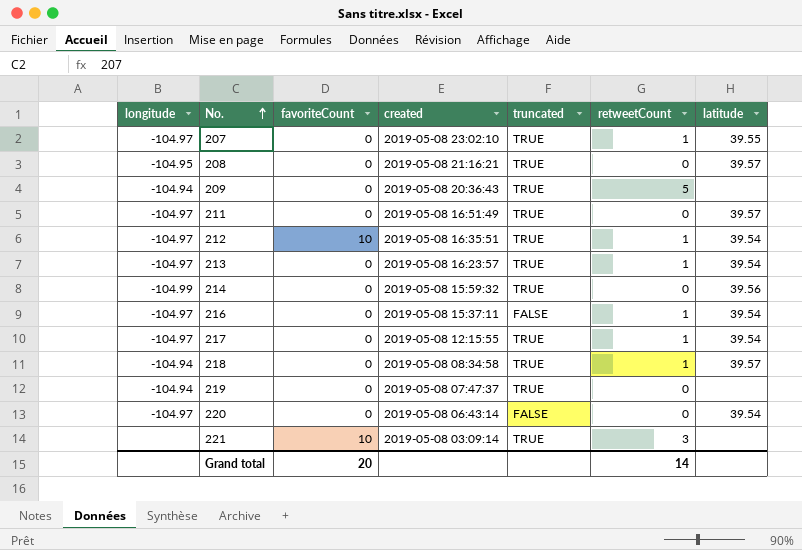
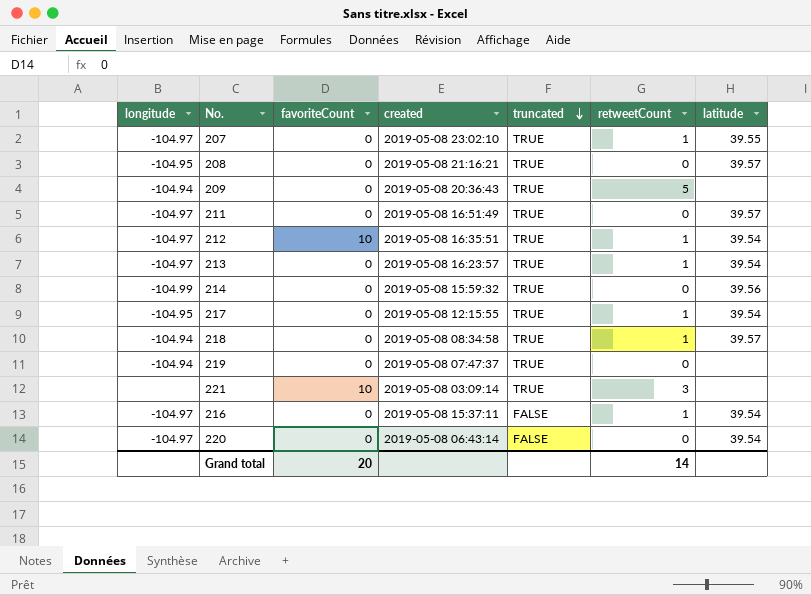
row order: No. ascending -> truncated descending
217 | longitude: -104.97 -> -104.95

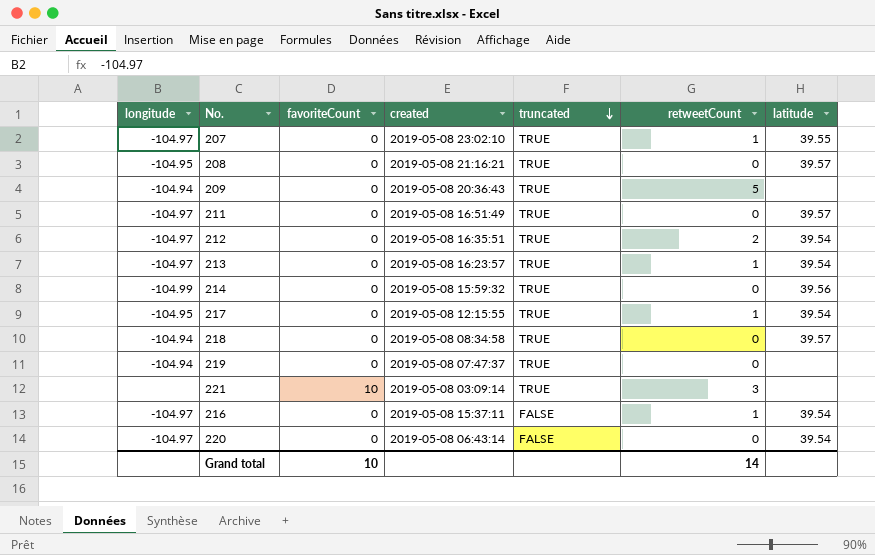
212 | favoriteCount: 10 -> 0
212 | retweetCount: 1 -> 2
218 | retweetCount: 1 -> 0
Grand total | favoriteCount: 20 -> 10

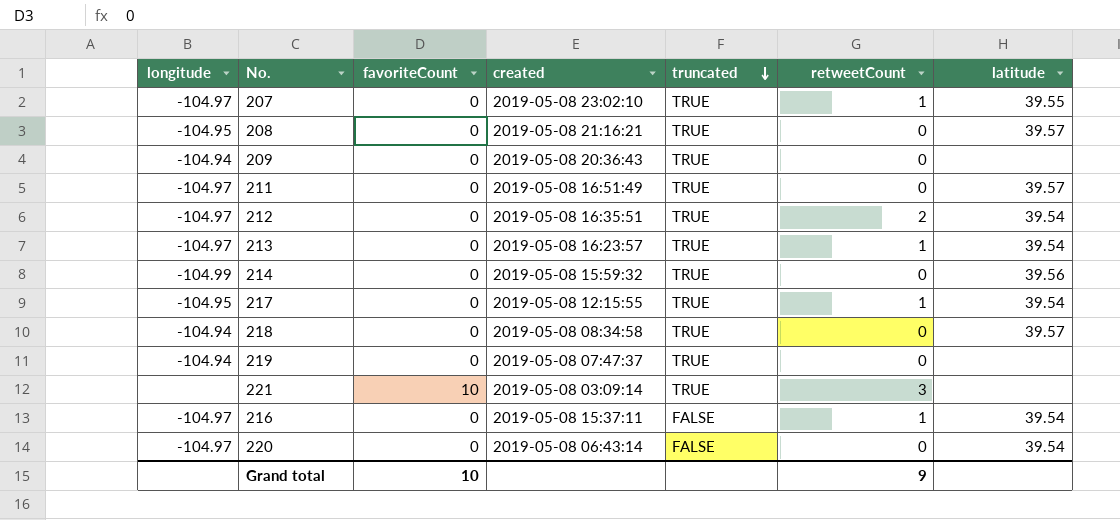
209 | retweetCount: 5 -> 0
Grand total | retweetCount: 14 -> 9

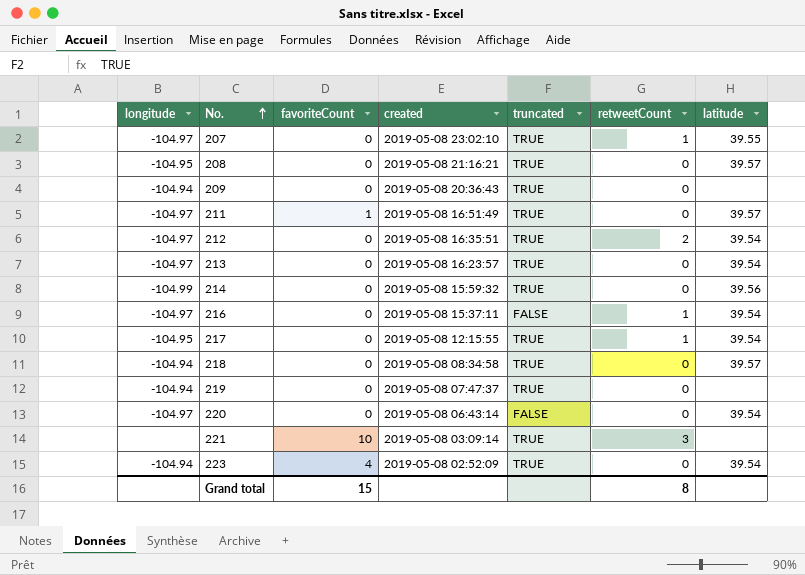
row order: truncated descending -> No. ascending
211 | favoriteCount: 0 -> 1
213 | retweetCount: 1 -> 0
row 223: none -> -104.94 | 4 | 2019-05-08 02:52:09 | TRUE | 0 | 39.54
Grand total | favoriteCount: 10 -> 15
Grand total | retweetCount: 9 -> 8

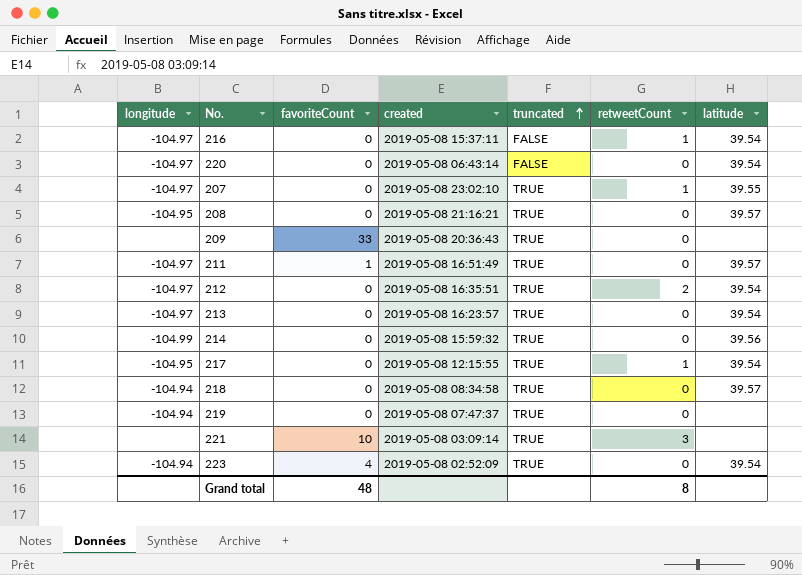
row order: No. ascending -> truncated ascending
209 | longitude: -104.94 -> none
209 | favoriteCount: 0 -> 33
Grand total | favoriteCount: 15 -> 48

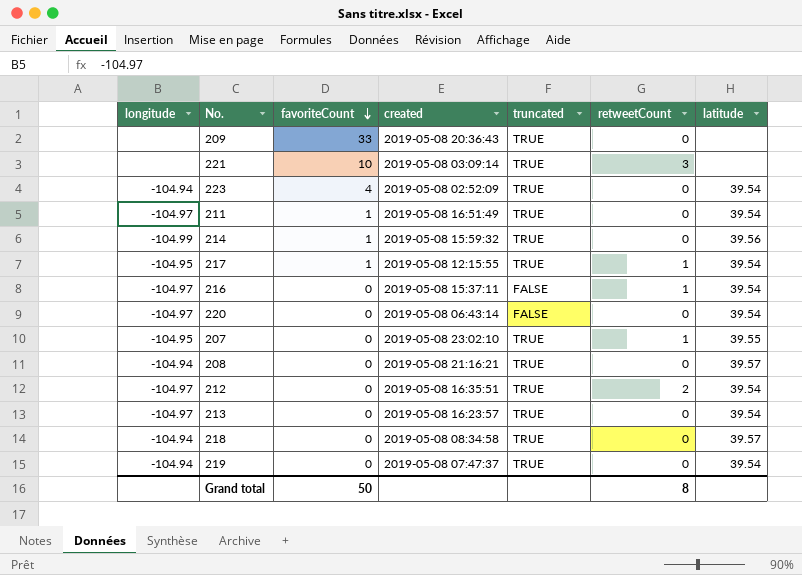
row order: truncated ascending -> favoriteCount descending
211 | latitude: 39.57 -> 39.54
214 | favoriteCount: 0 -> 1
217 | favoriteCount: 0 -> 1
207 | longitude: -104.97 -> -104.95
208 | longitude: -104.95 -> -104.94
219 | latitude: none -> 39.54
Grand total | favoriteCount: 48 -> 50

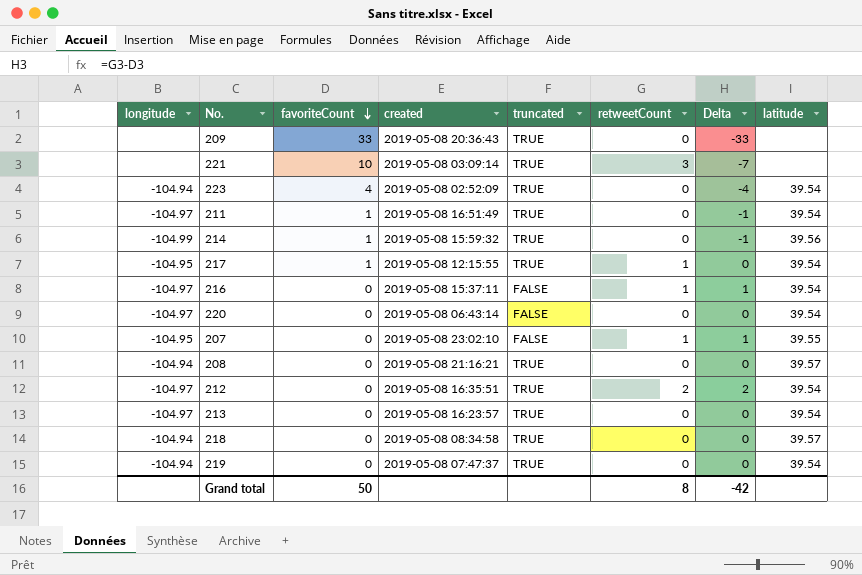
column Delta | formula: none -> [retweetCount] - [favoriteCount]
207 | truncated: TRUE -> FALSE

